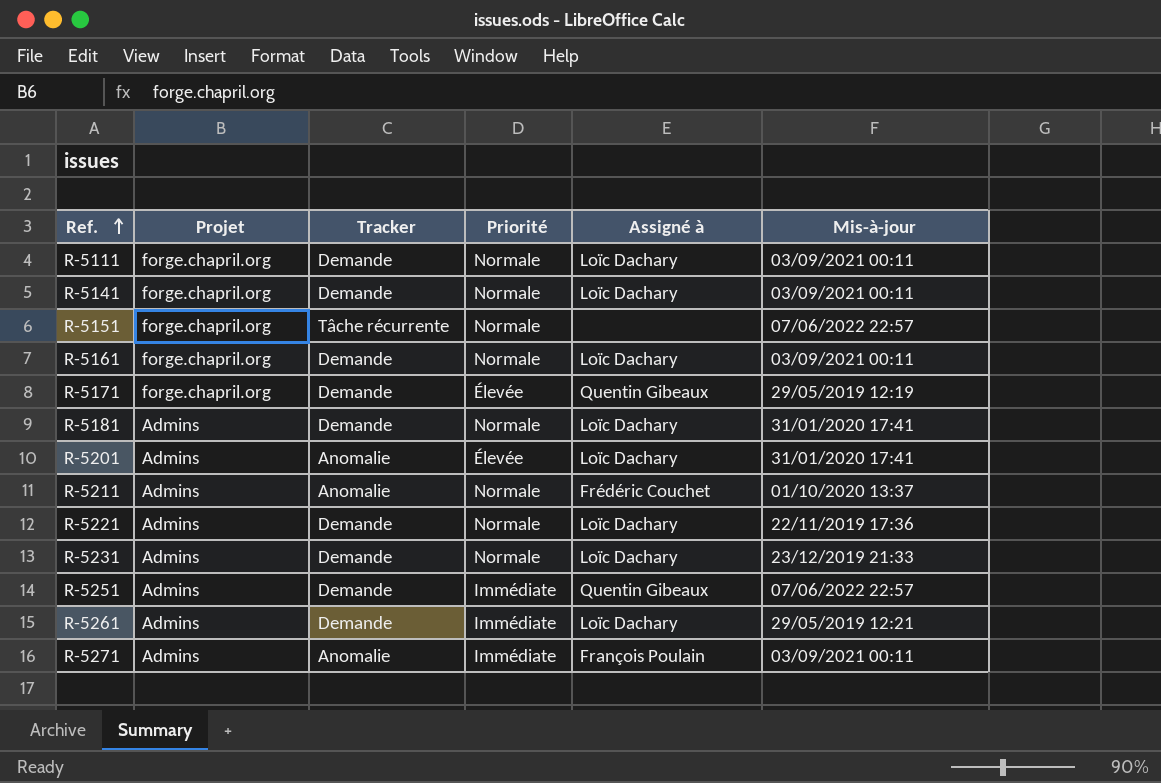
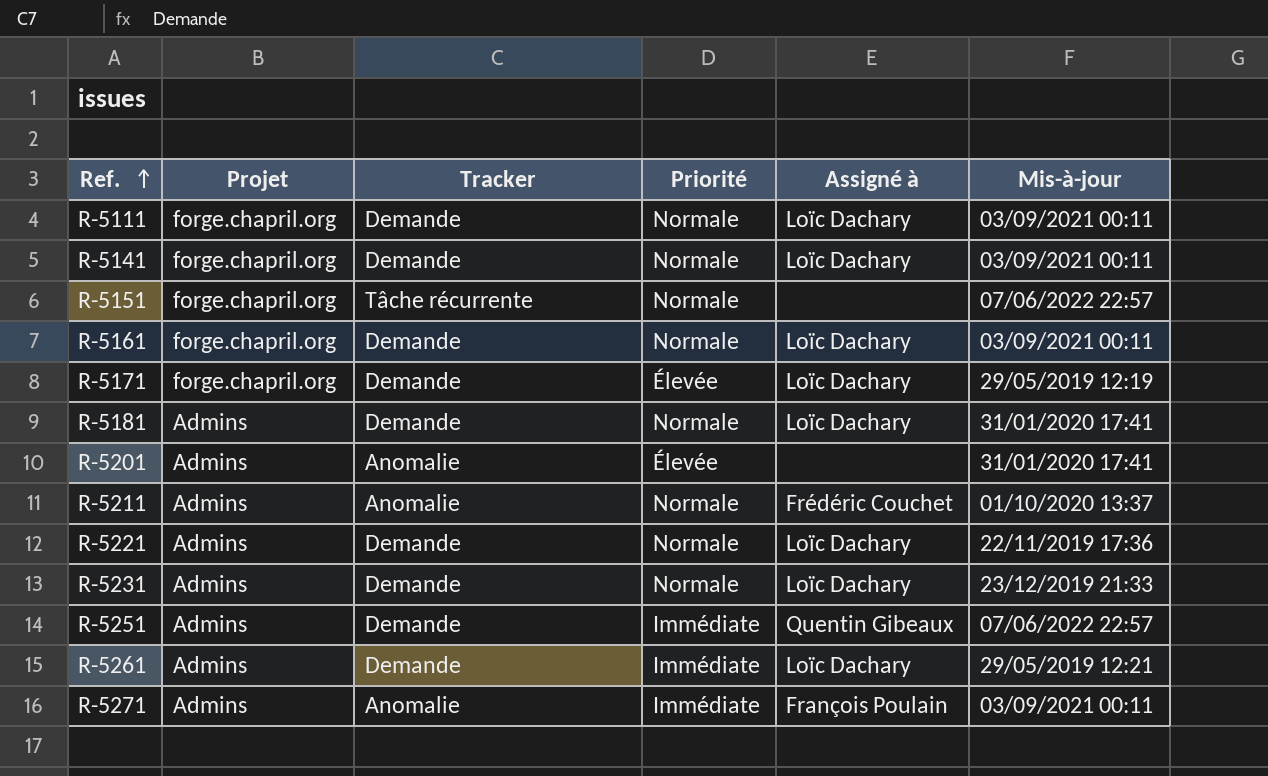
R-5171 | Assigné à: Quentin Gibeaux -> Loïc Dachary
R-5201 | Assigné à: Loïc Dachary -> none

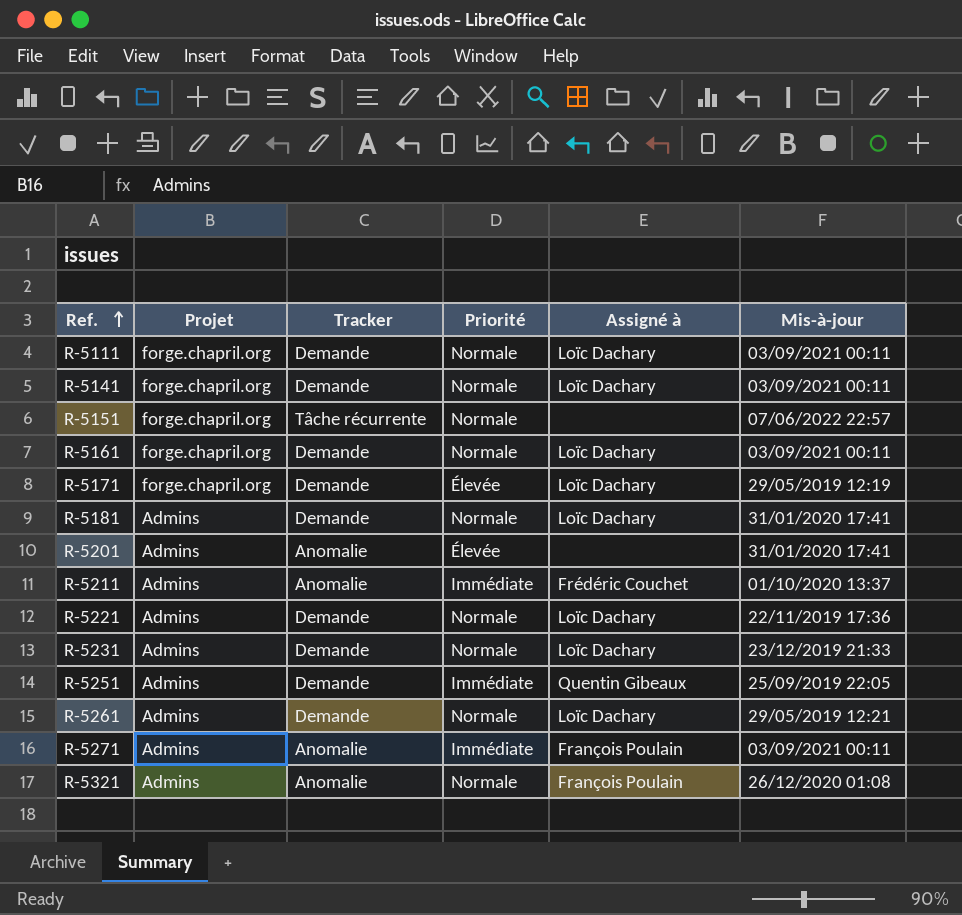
R-5211 | Priorité: Normale -> Immédiate
R-5251 | Mis-à-jour: 07/06/2022 22:57 -> 25/09/2019 22:05
R-5261 | Priorité: Immédiate -> Normale
row R-5321: none -> Admins | Anomalie | Normale | François Poulain | 26/12/2020 01:08

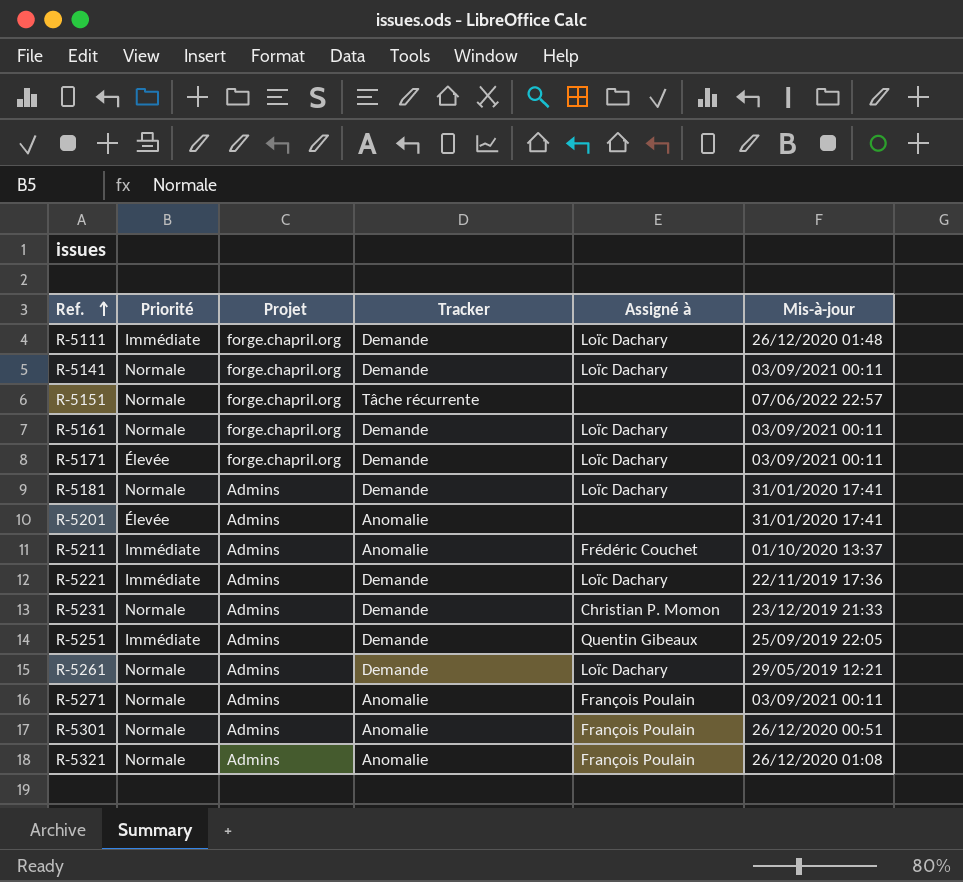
column Priorité | position: 4 -> 2
R-5111 | Priorité: Normale -> Immédiate
R-5111 | Mis-à-jour: 03/09/2021 00:11 -> 26/12/2020 01:48
R-5171 | Mis-à-jour: 29/05/2019 12:19 -> 03/09/2021 00:11
R-5221 | Priorité: Normale -> Immédiate
R-5231 | Assigné à: Loïc Dachary -> Christian P. Momon
R-5271 | Priorité: Immédiate -> Normale
row R-5301: none -> Normale | Admins | Anomalie | François Poulain | 26/12/2020 00:51

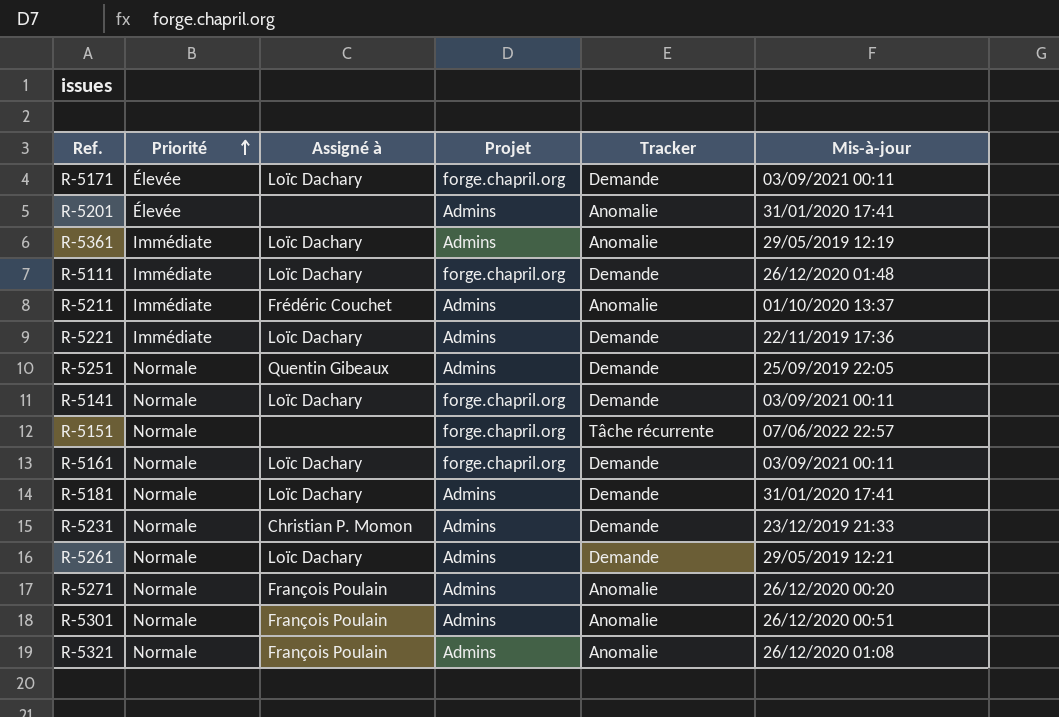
row order: Ref. ascending -> Priorité ascending
column Assigné à | position: 5 -> 3
row R-5361: none -> Immédiate | Loïc Dachary | Admins | Anomalie | 29/05/2019 12:19
R-5251 | Priorité: Immédiate -> Normale
R-5271 | Mis-à-jour: 03/09/2021 00:11 -> 26/12/2020 00:20

